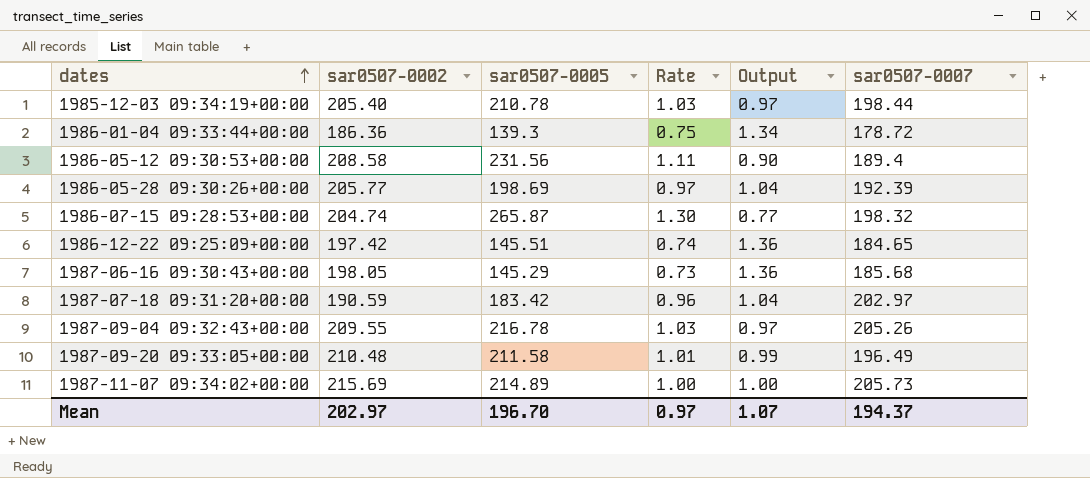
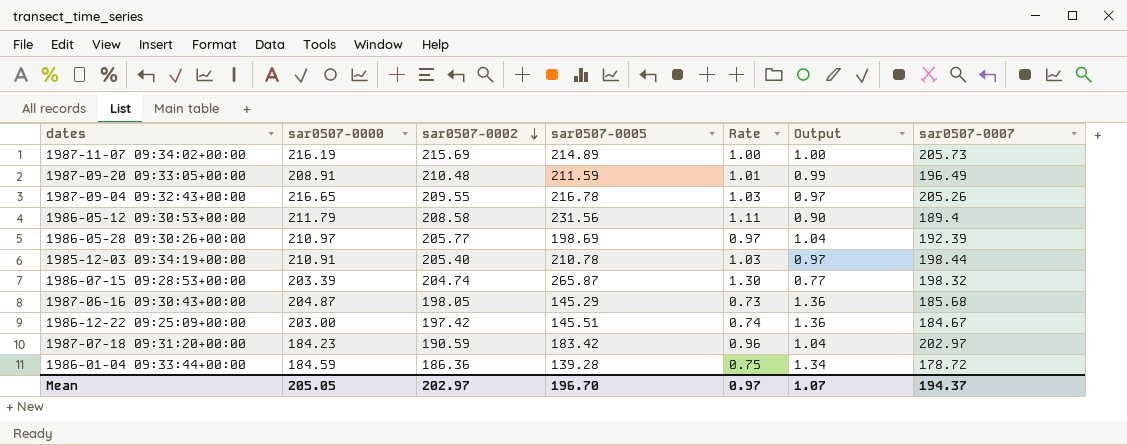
row order: dates ascending -> sar0507-0002 descending
column sar0507-0000 | position: none -> 2
1987-09-20 09:33:05+00:00 | sar0507-0005: 211.58 -> 211.59
1986-12-22 09:25:09+00:00 | sar0507-0007: 184.65 -> 184.67
1986-01-04 09:33:44+00:00 | sar0507-0005: 139.3 -> 139.28

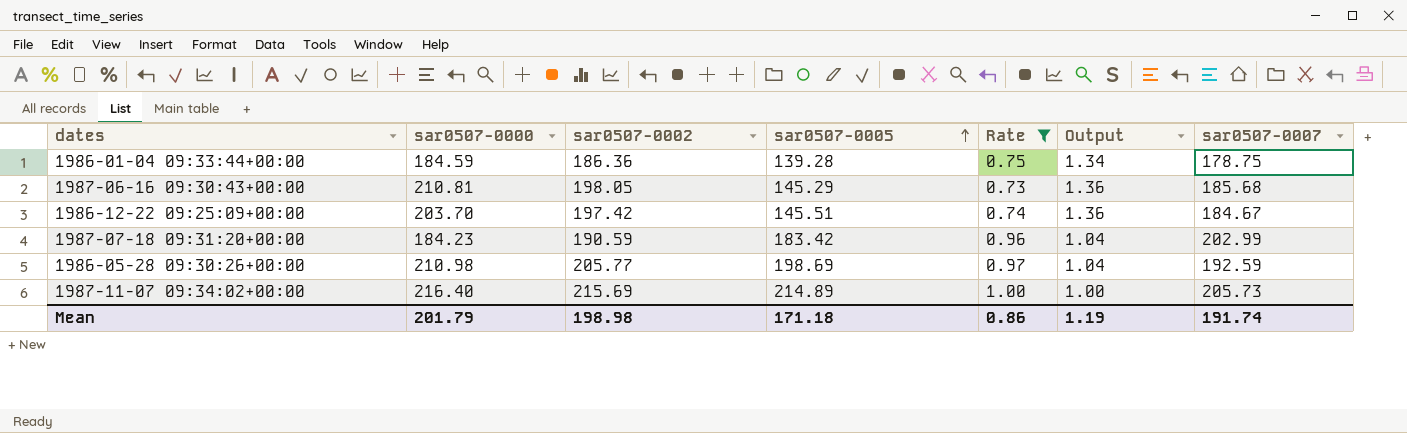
filter: none -> Rate <= 1.00
row order: sar0507-0002 descending -> sar0507-0005 ascending
1986-01-04 09:33:44+00:00 | sar0507-0007: 178.72 -> 178.75
1987-06-16 09:30:43+00:00 | sar0507-0000: 204.87 -> 210.81
1986-12-22 09:25:09+00:00 | sar0507-0000: 203.00 -> 203.70
1987-07-18 09:31:20+00:00 | sar0507-0007: 202.97 -> 202.99
1986-05-28 09:30:26+00:00 | sar0507-0000: 210.97 -> 210.98
1986-05-28 09:30:26+00:00 | sar0507-0007: 192.39 -> 192.59
1987-11-07 09:34:02+00:00 | sar0507-0000: 216.19 -> 216.40
Mean | sar0507-0000: 205.05 -> 201.79
Mean | sar0507-0002: 202.97 -> 198.98
Mean | sar0507-0005: 196.70 -> 171.18
Mean | Rate: 0.97 -> 0.86
Mean | Output: 1.07 -> 1.19
Mean | sar0507-0007: 194.37 -> 191.74

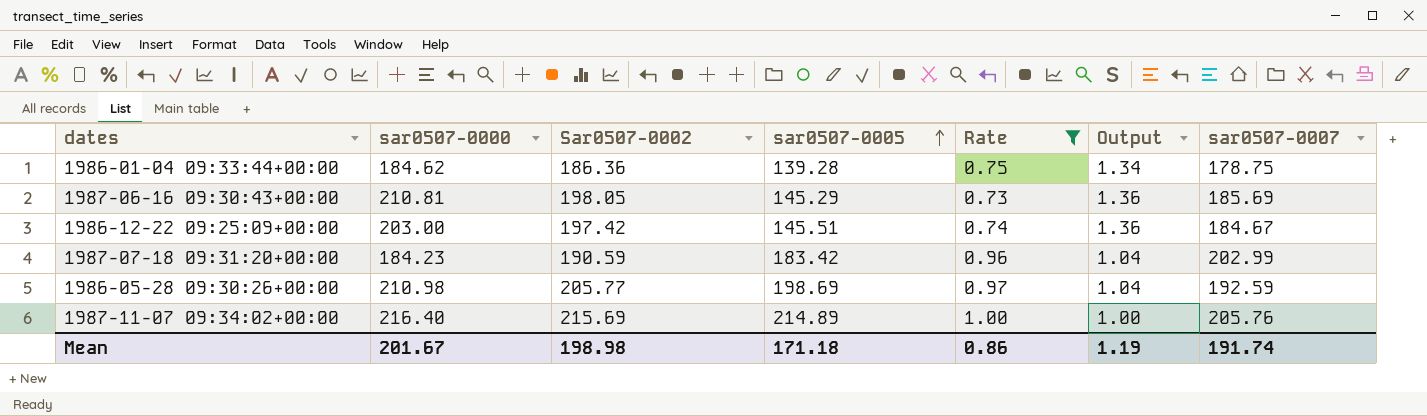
column name: sar0507-0002 -> Sar0507-0002
1986-01-04 09:33:44+00:00 | sar0507-0000: 184.59 -> 184.62
1987-06-16 09:30:43+00:00 | sar0507-0007: 185.68 -> 185.69
1986-12-22 09:25:09+00:00 | sar0507-0000: 203.70 -> 203.00
1987-11-07 09:34:02+00:00 | sar0507-0007: 205.73 -> 205.76
Mean | sar0507-0000: 201.79 -> 201.67

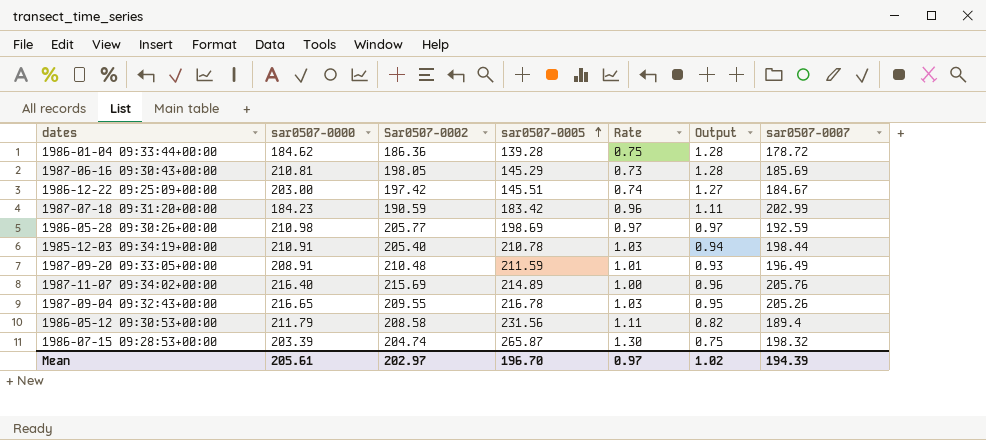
filter: Rate <= 1.00 -> none
column Output | formula: [Sar0507-0002] / [sar0507-0005] -> [sar0507-0007] / [sar0507-0005]
1986-01-04 09:33:44+00:00 | sar0507-0007: 178.75 -> 178.72
Mean | sar0507-0000: 201.67 -> 205.61
Mean | Sar0507-0002: 198.98 -> 202.97
Mean | sar0507-0005: 171.18 -> 196.70
Mean | Rate: 0.86 -> 0.97
Mean | Output: 1.19 -> 1.02
Mean | sar0507-0007: 191.74 -> 194.39

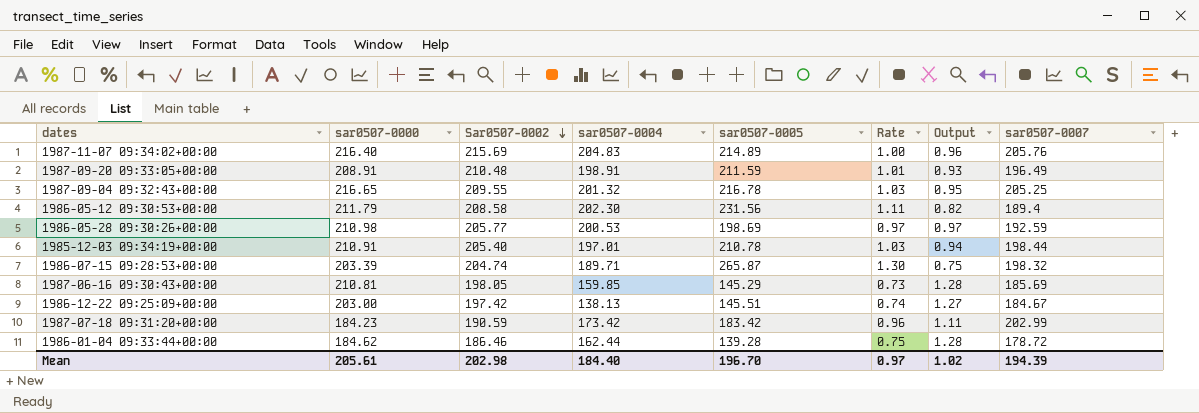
row order: sar0507-0005 ascending -> Sar0507-0002 descending
column sar0507-0004 | position: none -> 4
1987-09-04 09:32:43+00:00 | sar0507-0007: 205.26 -> 205.25
1986-01-04 09:33:44+00:00 | Sar0507-0002: 186.36 -> 186.46
Mean | Sar0507-0002: 202.97 -> 202.98

